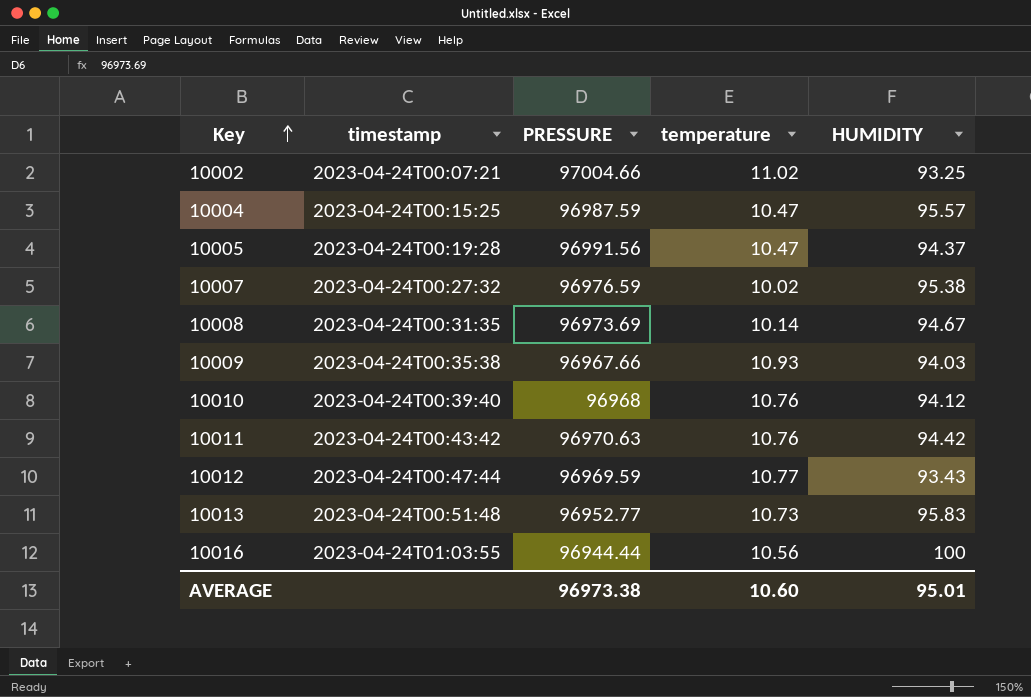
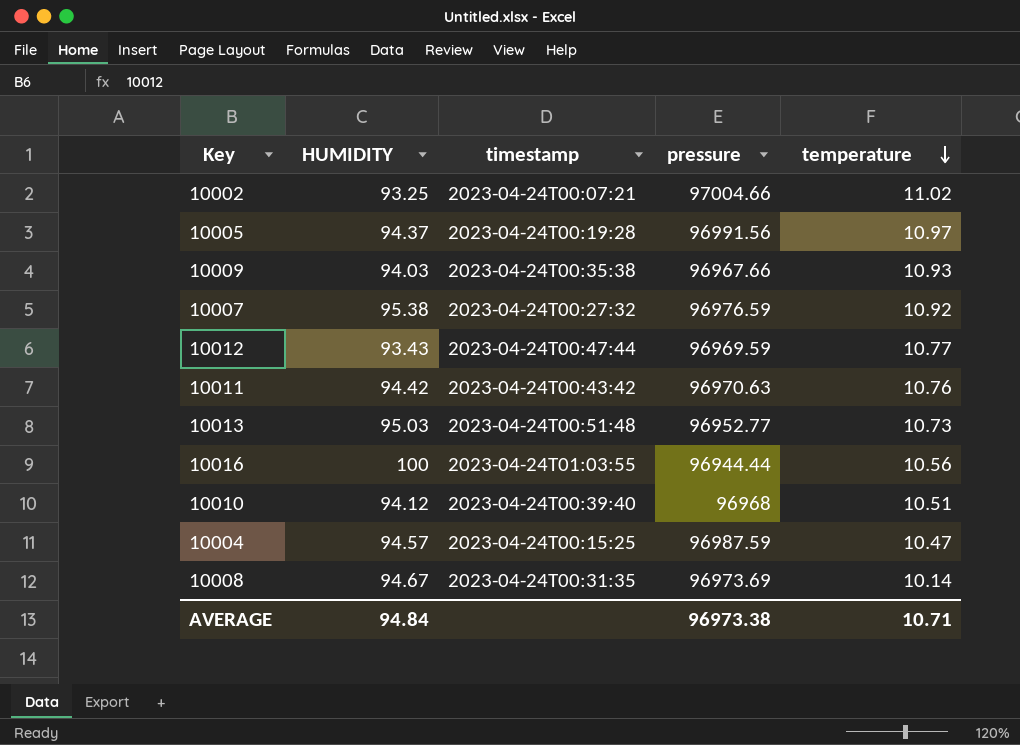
row order: Key ascending -> temperature descending
column HUMIDITY | position: 5 -> 2
column name: PRESSURE -> pressure
10005 | temperature: 10.47 -> 10.97
10007 | temperature: 10.02 -> 10.92
10013 | HUMIDITY: 95.83 -> 95.03
10010 | temperature: 10.76 -> 10.51
10004 | HUMIDITY: 95.57 -> 94.57
AVERAGE | HUMIDITY: 95.01 -> 94.84
AVERAGE | temperature: 10.60 -> 10.71

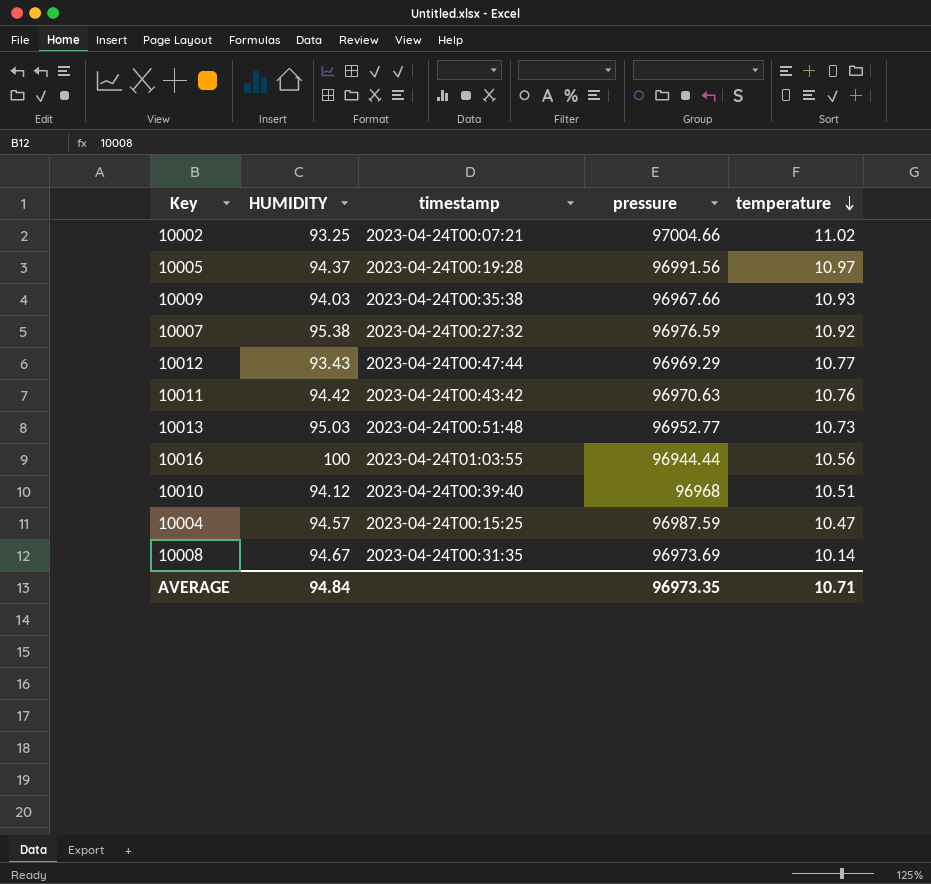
10012 | pressure: 96969.59 -> 96969.29
AVERAGE | pressure: 96973.38 -> 96973.35

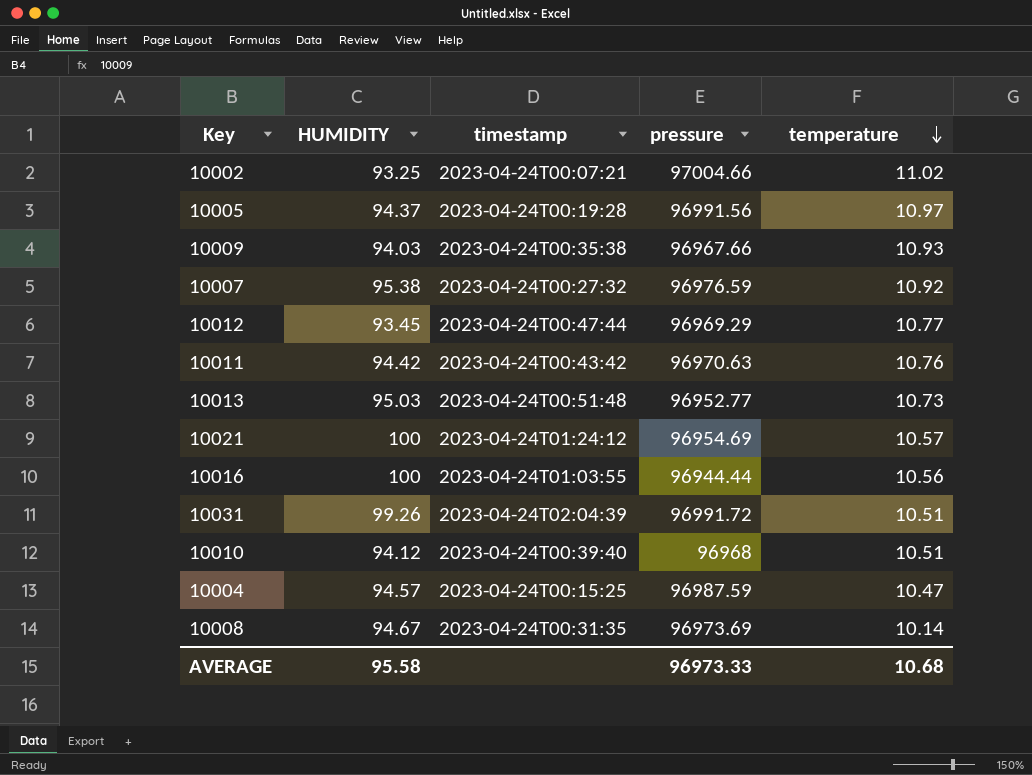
10012 | HUMIDITY: 93.43 -> 93.45
row 10021: none -> 100 | 2023-04-24T01:24:12 | 96954.69 | 10.57
row 10031: none -> 99.26 | 2023-04-24T02:04:39 | 96991.72 | 10.51
AVERAGE | HUMIDITY: 94.84 -> 95.58
AVERAGE | pressure: 96973.35 -> 96973.33
AVERAGE | temperature: 10.71 -> 10.68

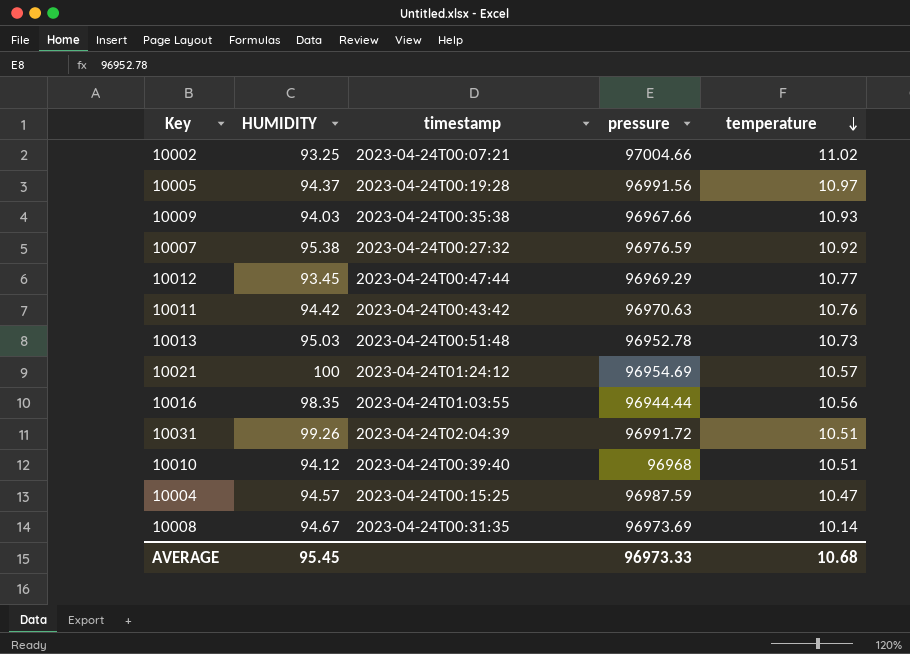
10013 | pressure: 96952.77 -> 96952.78
10016 | HUMIDITY: 100 -> 98.35
AVERAGE | HUMIDITY: 95.58 -> 95.45

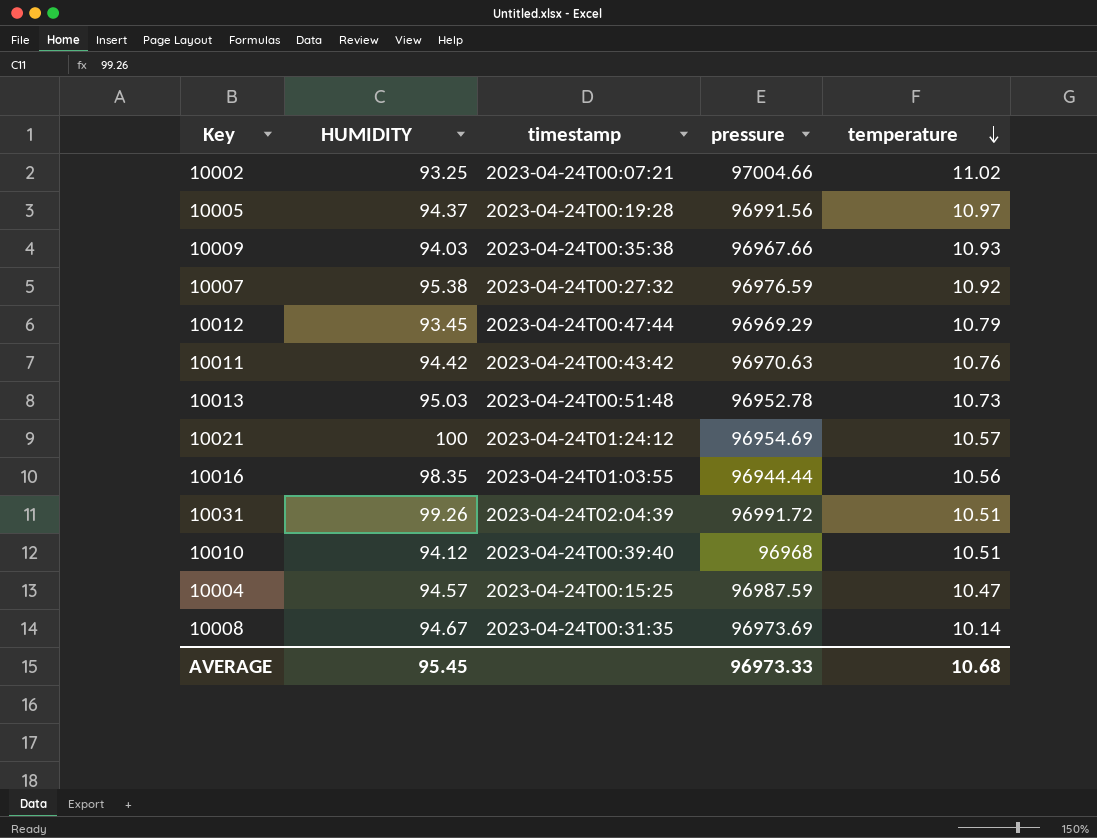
10012 | temperature: 10.77 -> 10.79

